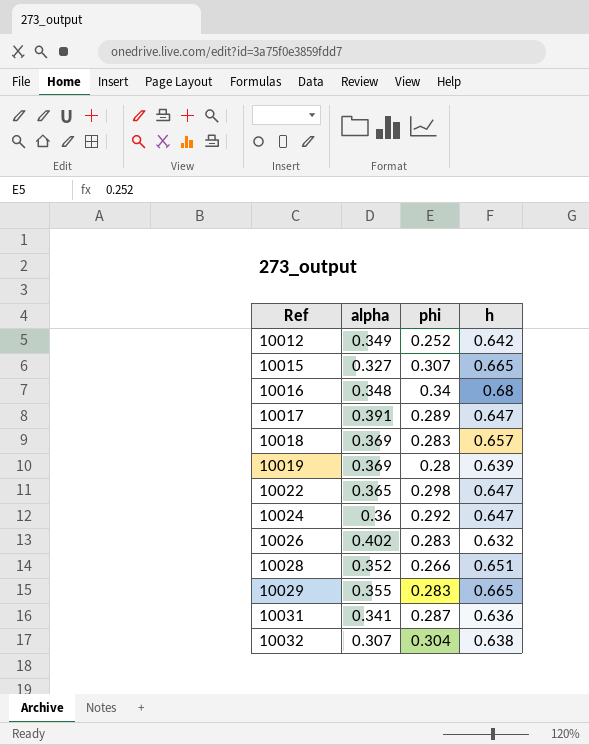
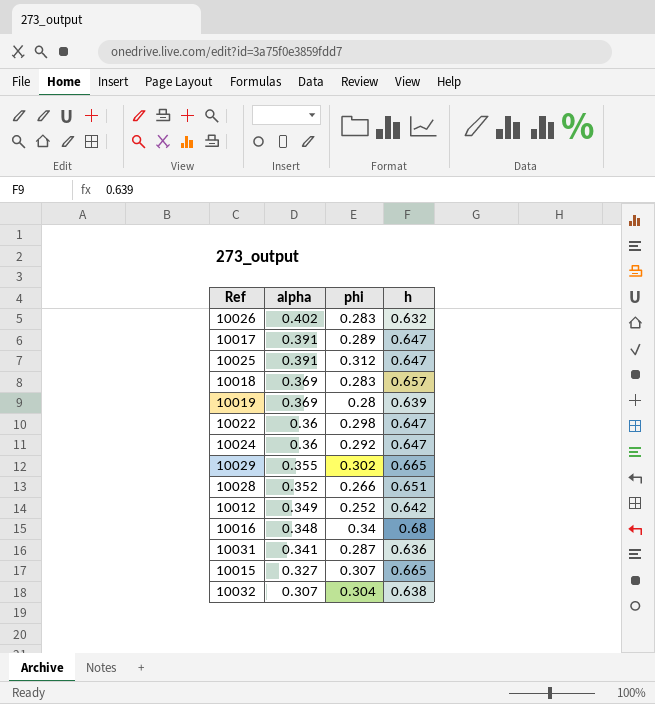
row order: Ref ascending -> alpha descending
row 10025: none -> 0.391 | 0.312 | 0.647
10022 | alpha: 0.365 -> 0.36
10029 | phi: 0.283 -> 0.302

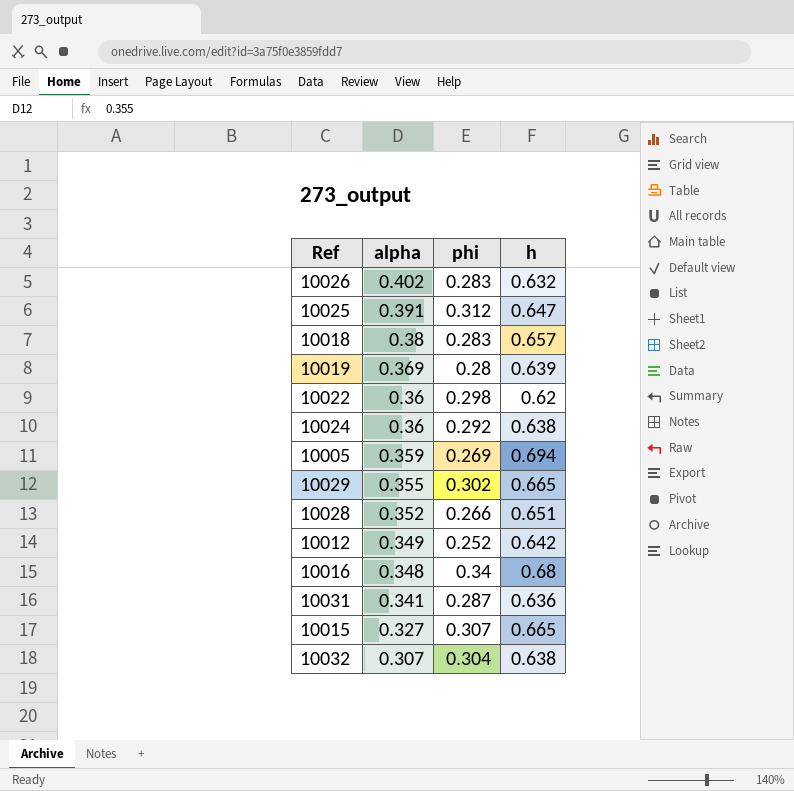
row 10017: 0.391 | 0.289 | 0.647 -> none
10018 | alpha: 0.369 -> 0.38
10022 | h: 0.647 -> 0.62
10024 | h: 0.647 -> 0.638
row 10005: none -> 0.359 | 0.269 | 0.694

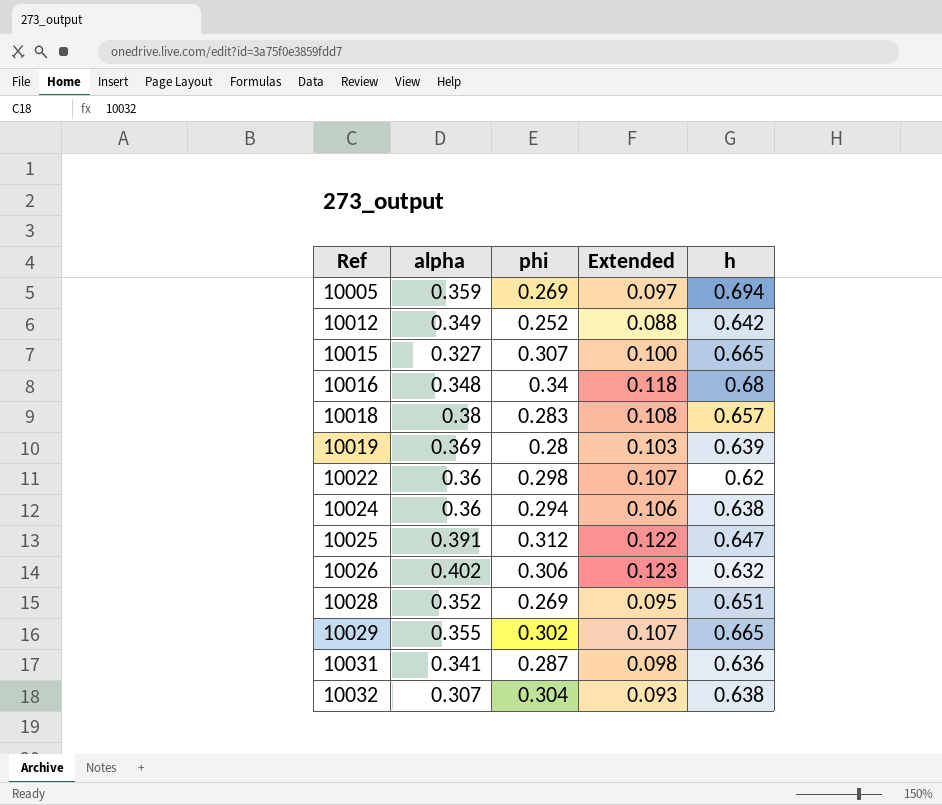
row order: alpha descending -> Ref ascending
column Extended | formula: none -> [alpha] * [phi]
10024 | phi: 0.292 -> 0.294
10026 | phi: 0.283 -> 0.306
10028 | phi: 0.266 -> 0.269

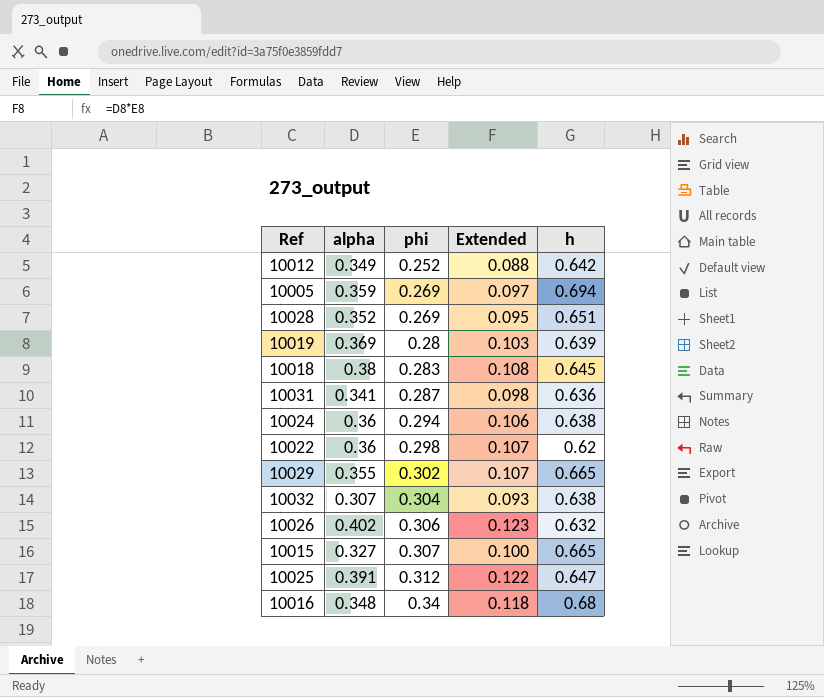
row order: Ref ascending -> phi ascending
10018 | h: 0.657 -> 0.645

